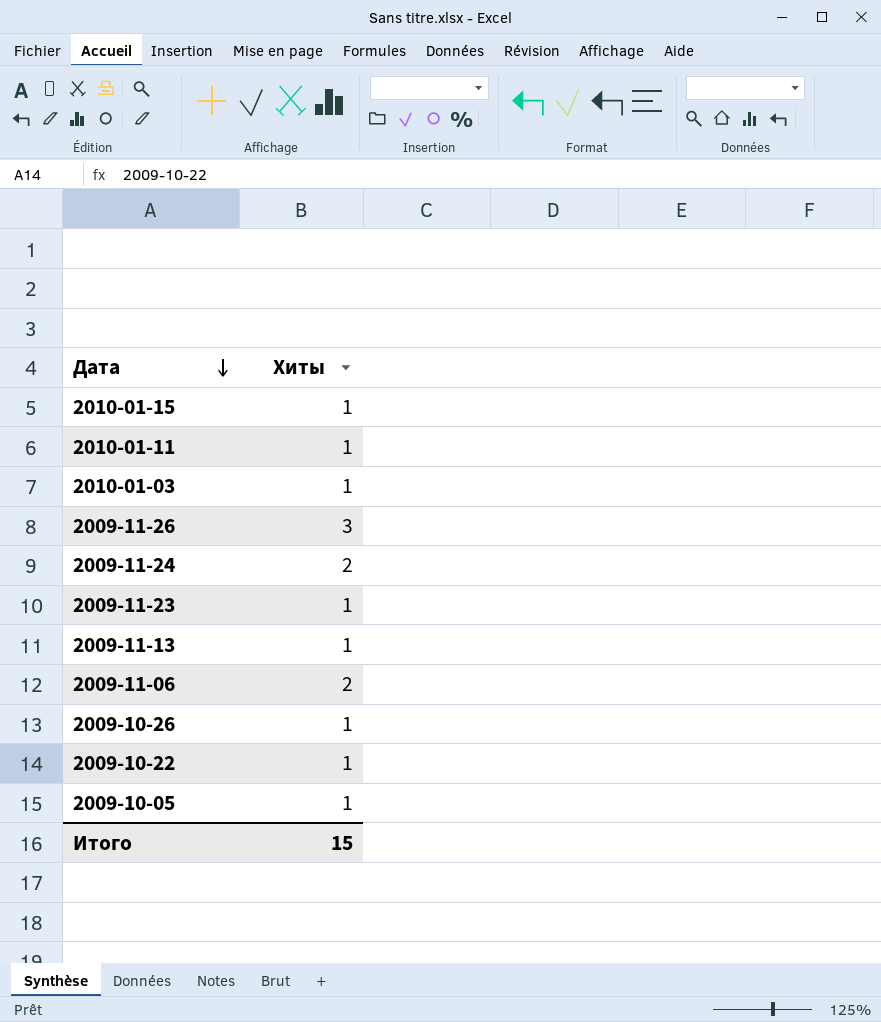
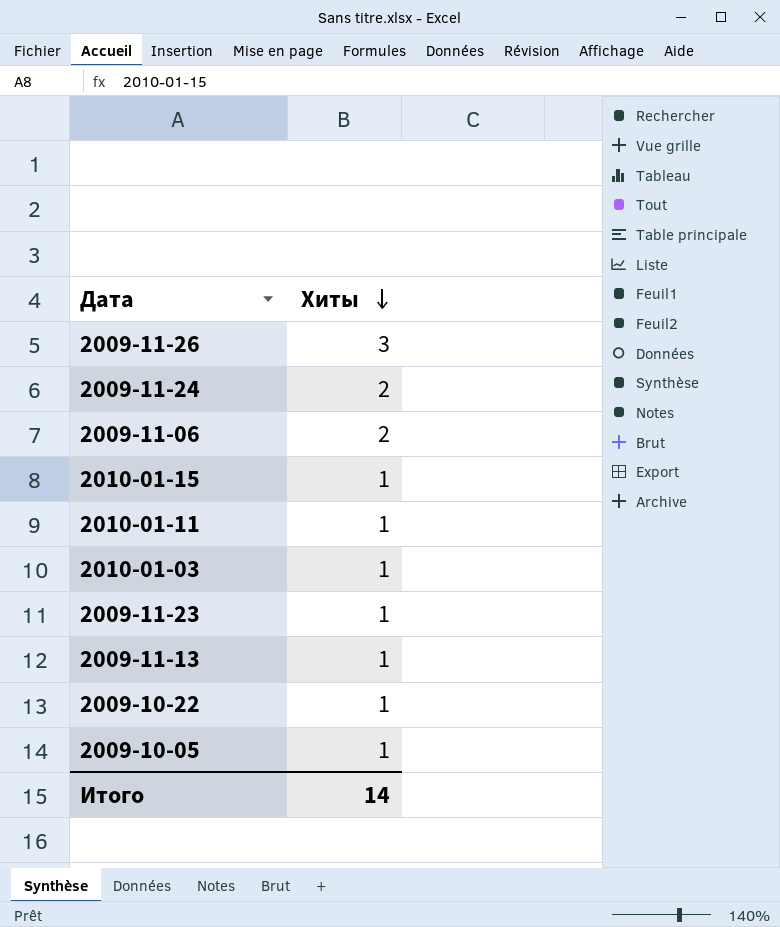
row order: Дата descending -> Хиты descending
row 2009-10-26: 1 -> none
Итого | Хиты: 15 -> 14

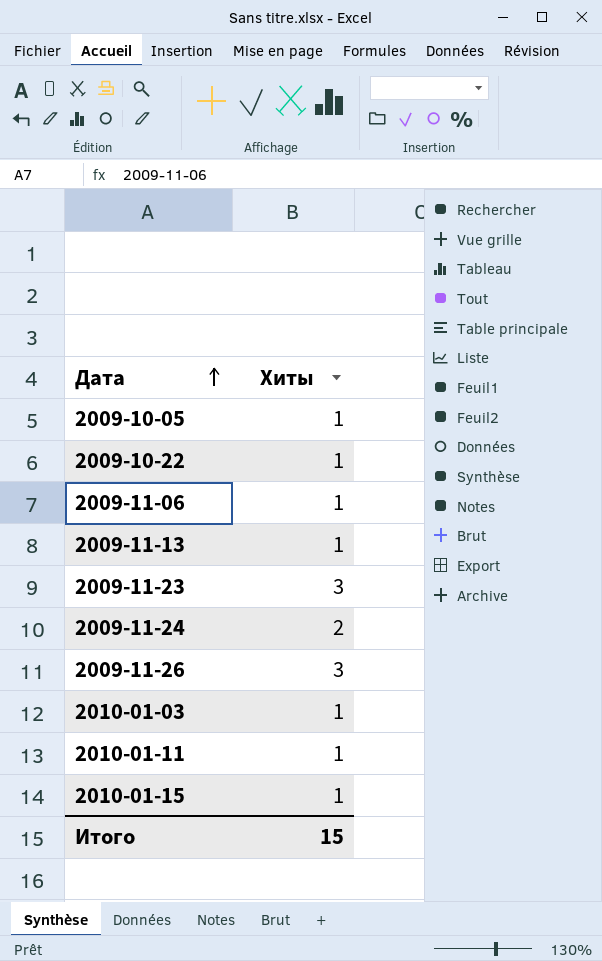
row order: Хиты descending -> Дата ascending
2009-11-06 | Хиты: 2 -> 1
2009-11-23 | Хиты: 1 -> 3
Итого | Хиты: 14 -> 15

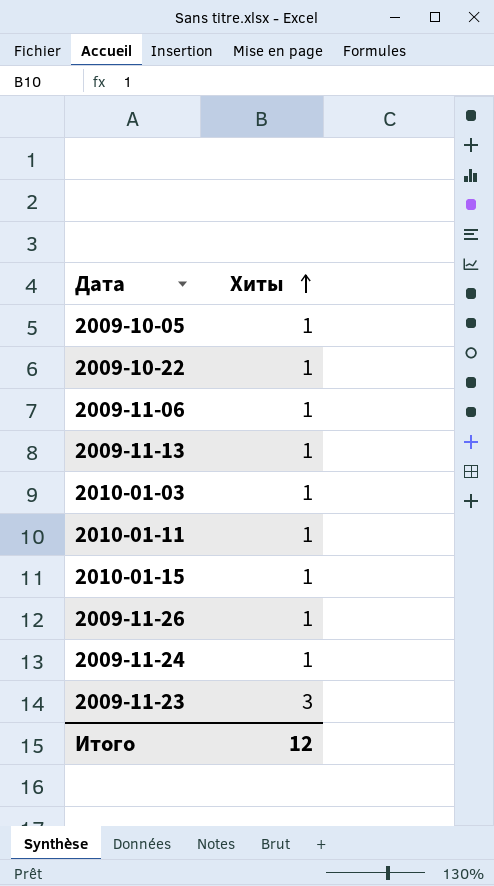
row order: Дата ascending -> Хиты ascending
2009-11-26 | Хиты: 3 -> 1
2009-11-24 | Хиты: 2 -> 1
Итого | Хиты: 15 -> 12

